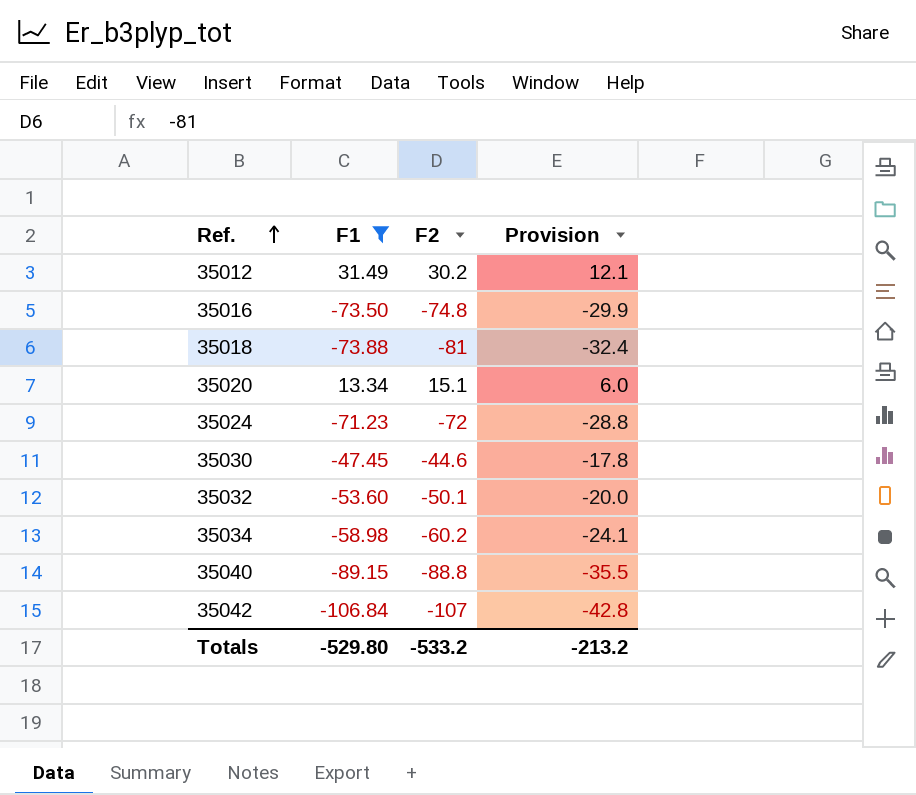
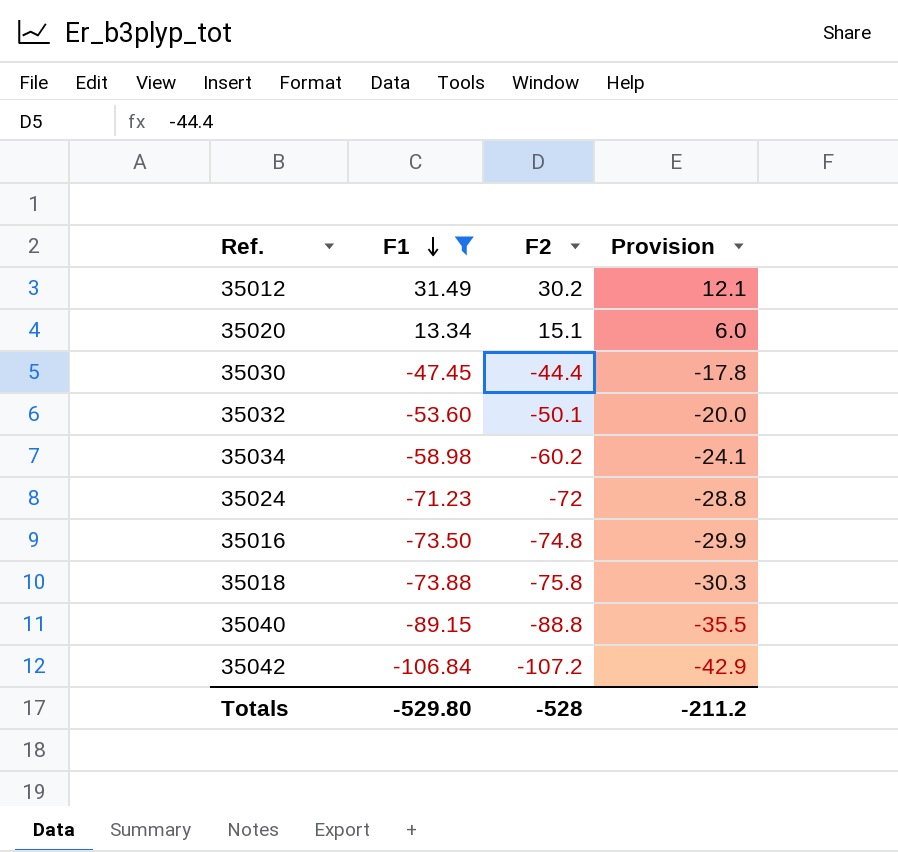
row order: Ref. ascending -> F1 descending
35030 | F2: -44.6 -> -44.4
35018 | F2: -81 -> -75.8
35018 | Provision: -32.4 -> -30.3
35042 | F2: -107 -> -107.2
35042 | Provision: -42.8 -> -42.9
Totals | F2: -533.2 -> -528
Totals | Provision: -213.2 -> -211.2

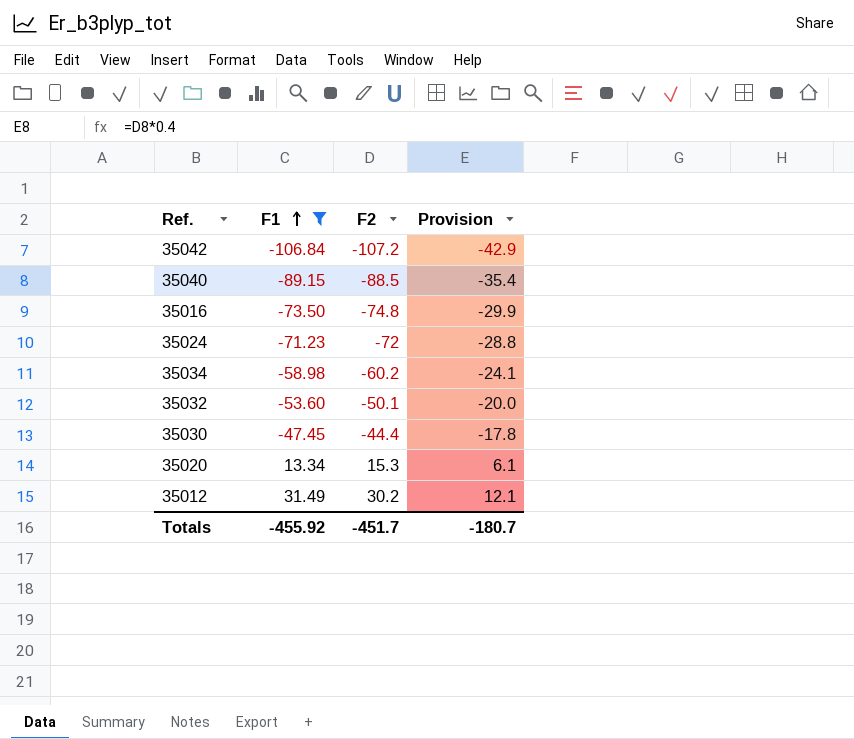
row order: F1 descending -> F1 ascending
row 35018: -73.88 | -75.8 | -30.3 -> none
35040 | F2: -88.8 -> -88.5
35040 | Provision: -35.5 -> -35.4
35020 | F2: 15.1 -> 15.3
35020 | Provision: 6.0 -> 6.1
Totals | F1: -529.80 -> -455.92
Totals | F2: -528 -> -451.7
Totals | Provision: -211.2 -> -180.7

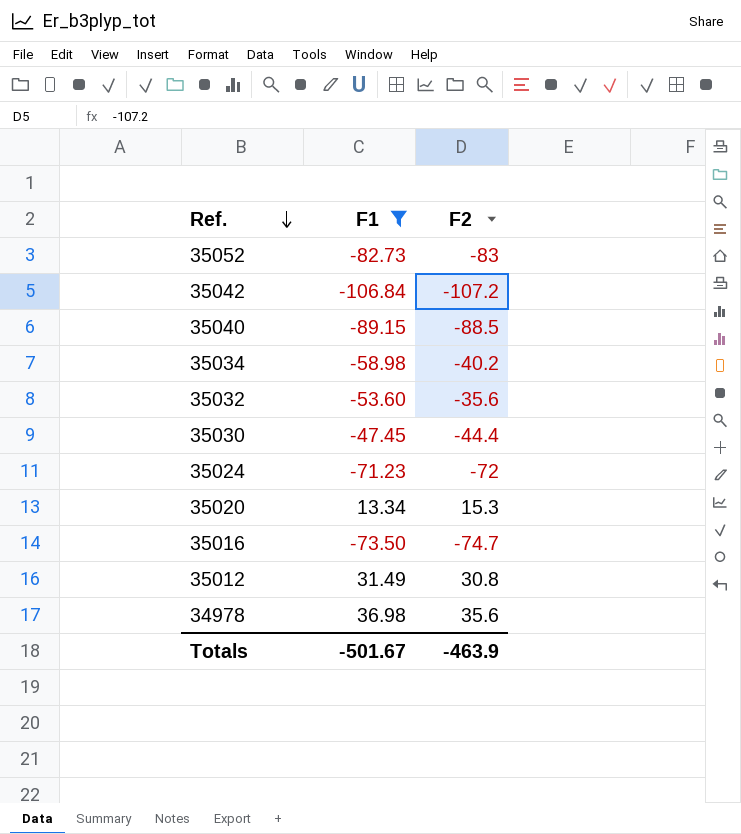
row order: F1 ascending -> Ref. descending
column Provision | formula: [F2] * 0.4 -> none
row 35052: none -> -82.73 | -83
35034 | F2: -60.2 -> -40.2
35032 | F2: -50.1 -> -35.6
35016 | F2: -74.8 -> -74.7
35012 | F2: 30.2 -> 30.8
row 34978: none -> 36.98 | 35.6
Totals | F1: -455.92 -> -501.67
Totals | F2: -451.7 -> -463.9

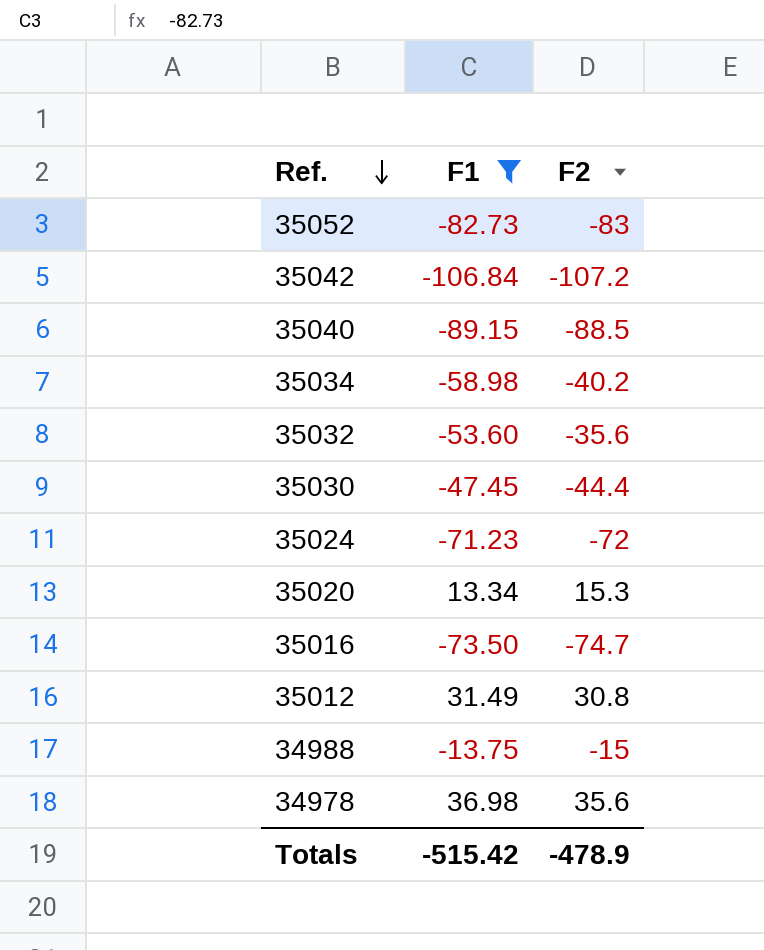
row 34988: none -> -13.75 | -15
Totals | F1: -501.67 -> -515.42
Totals | F2: -463.9 -> -478.9

